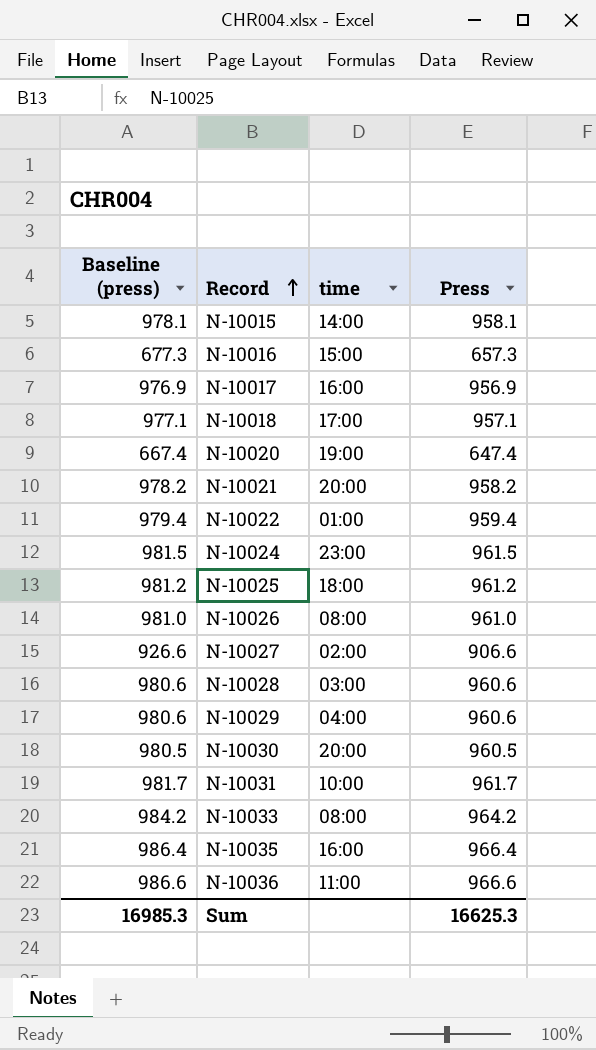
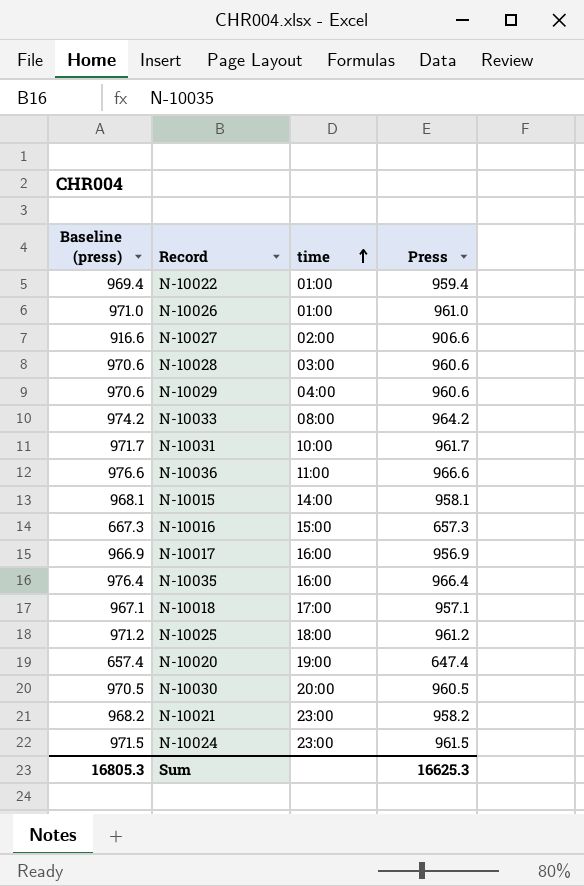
row order: Record ascending -> time ascending
column Baseline (press) | formula: [Press] + 20 -> [Press] + 10
N-10026 | time: 08:00 -> 01:00
N-10021 | time: 20:00 -> 23:00
Sum | Baseline (press): 16985.3 -> 16805.3

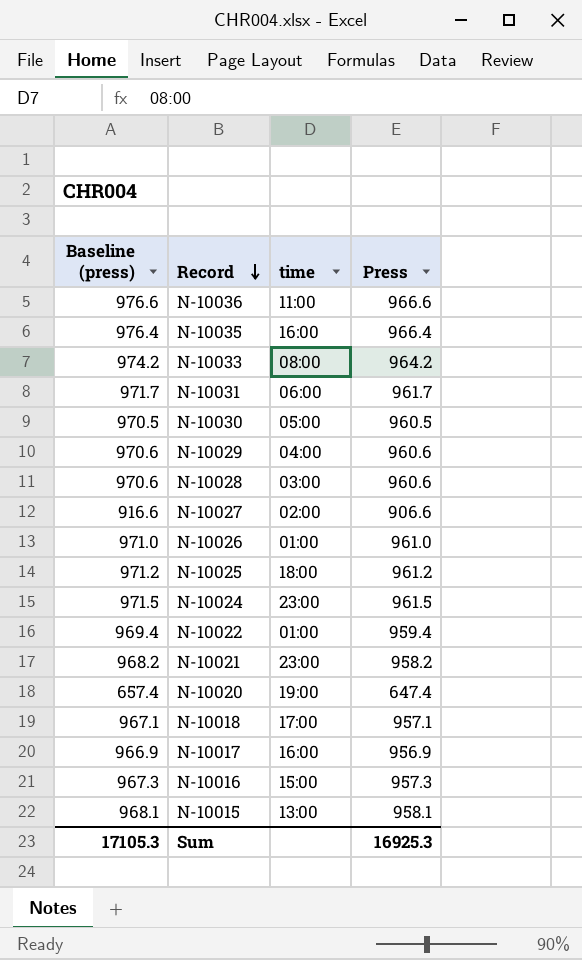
row order: time ascending -> Record descending
N-10031 | time: 10:00 -> 06:00
N-10030 | time: 20:00 -> 05:00
N-10016 | Baseline (press): 667.3 -> 967.3
N-10016 | Press: 657.3 -> 957.3
N-10015 | time: 14:00 -> 13:00
Sum | Baseline (press): 16805.3 -> 17105.3
Sum | Press: 16625.3 -> 16925.3

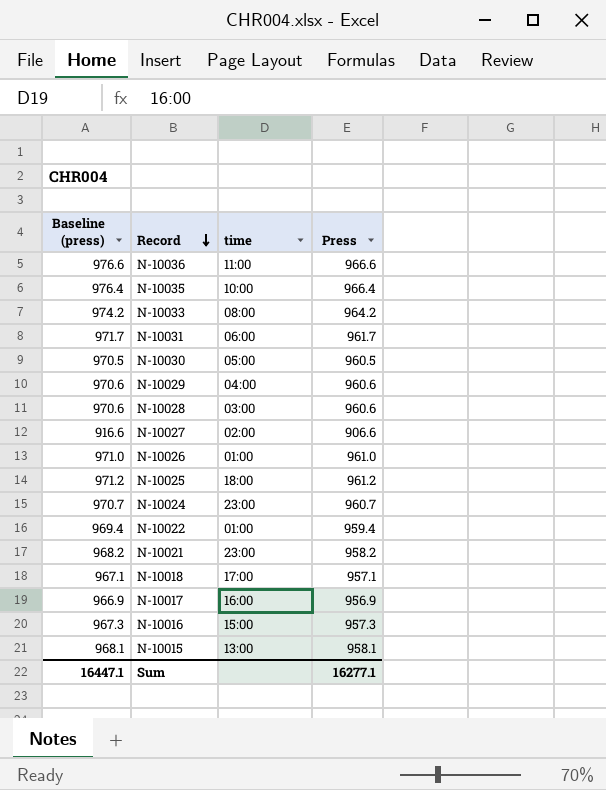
row N-10020: 657.4 | 19:00 | 647.4 -> none
N-10035 | time: 16:00 -> 10:00
N-10024 | Baseline (press): 971.5 -> 970.7
N-10024 | Press: 961.5 -> 960.7
Sum | Baseline (press): 17105.3 -> 16447.1
Sum | Press: 16925.3 -> 16277.1

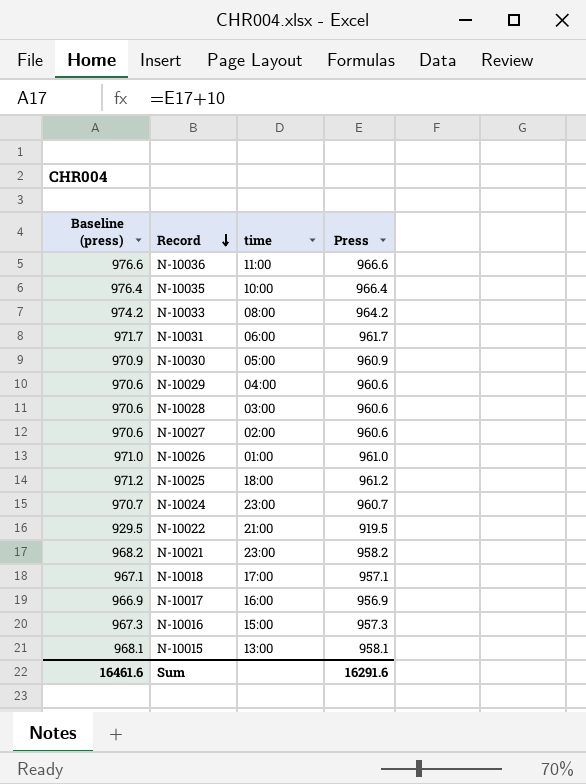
N-10030 | Baseline (press): 970.5 -> 970.9
N-10030 | Press: 960.5 -> 960.9
N-10027 | Baseline (press): 916.6 -> 970.6
N-10027 | Press: 906.6 -> 960.6
N-10022 | Baseline (press): 969.4 -> 929.5
N-10022 | time: 01:00 -> 21:00
N-10022 | Press: 959.4 -> 919.5
Sum | Baseline (press): 16447.1 -> 16461.6
Sum | Press: 16277.1 -> 16291.6

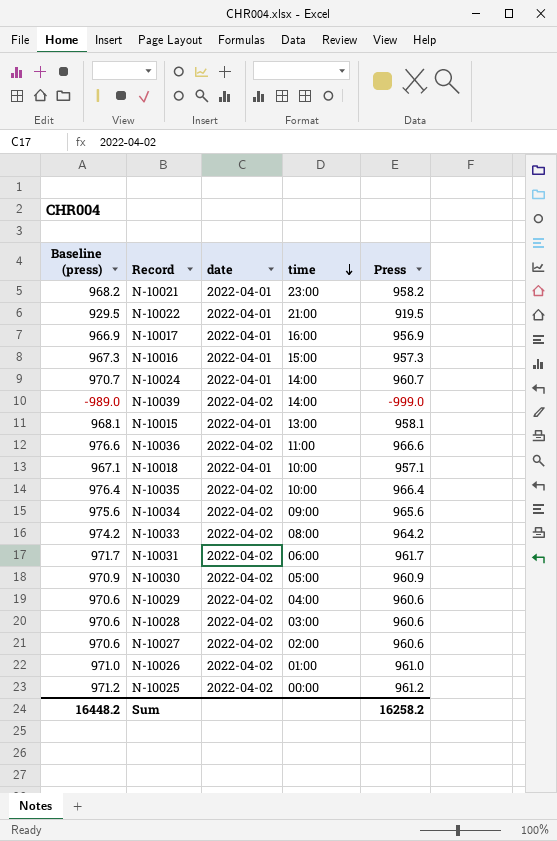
row order: Record descending -> time descending
column date | position: none -> 3
N-10024 | time: 23:00 -> 14:00
row N-10039: none -> -989.0 | 2022-04-02 | 14:00 | -999.0
N-10018 | time: 17:00 -> 10:00
row N-10034: none -> 975.6 | 2022-04-02 | 09:00 | 965.6
N-10025 | time: 18:00 -> 00:00
Sum | Baseline (press): 16461.6 -> 16448.2
Sum | Press: 16291.6 -> 16258.2

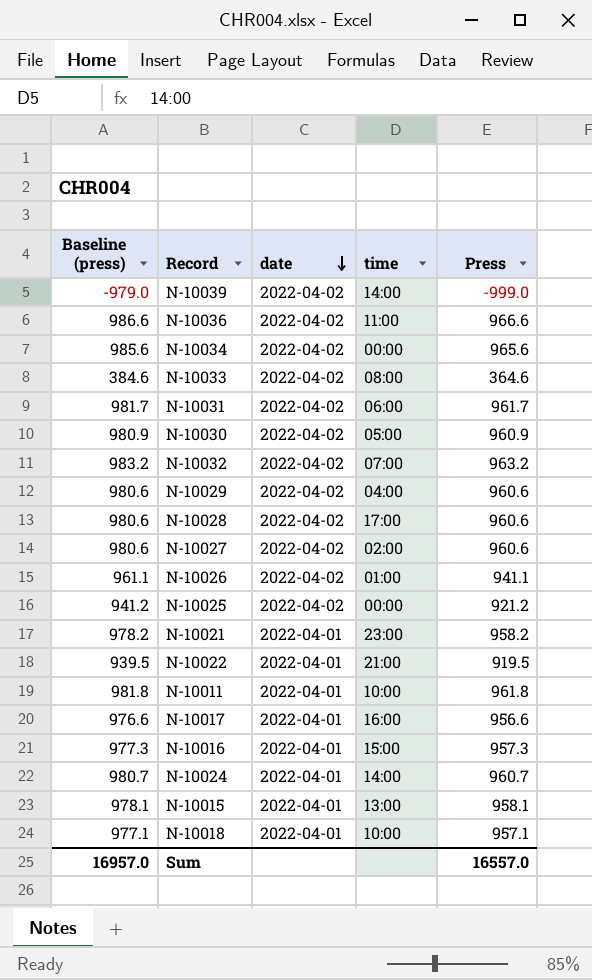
row order: time descending -> date descending
column Baseline (press) | formula: [Press] + 10 -> [Press] + 20
row N-10035: 976.4 | 2022-04-02 | 10:00 | 966.4 -> none
N-10034 | time: 09:00 -> 00:00
N-10033 | Press: 964.2 -> 364.6
row N-10032: none -> 983.2 | 2022-04-02 | 07:00 | 963.2
N-10028 | time: 03:00 -> 17:00
N-10026 | Press: 961.0 -> 941.1
N-10025 | Press: 961.2 -> 921.2
row N-10011: none -> 981.8 | 2022-04-01 | 10:00 | 961.8
N-10017 | Press: 956.9 -> 956.6
Sum | Baseline (press): 16448.2 -> 16957.0
Sum | Press: 16258.2 -> 16557.0

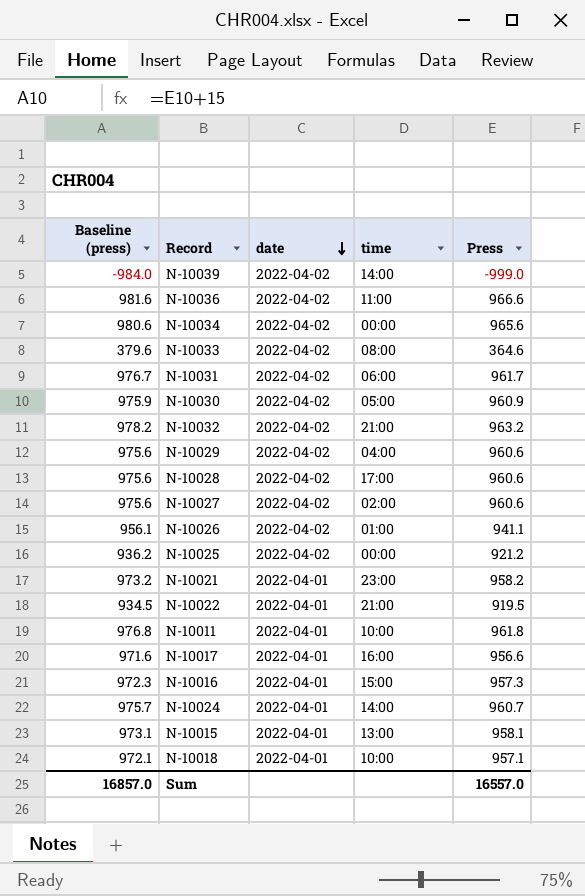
column Baseline (press) | formula: [Press] + 20 -> [Press] + 15
N-10032 | time: 07:00 -> 21:00
Sum | Baseline (press): 16957.0 -> 16857.0

